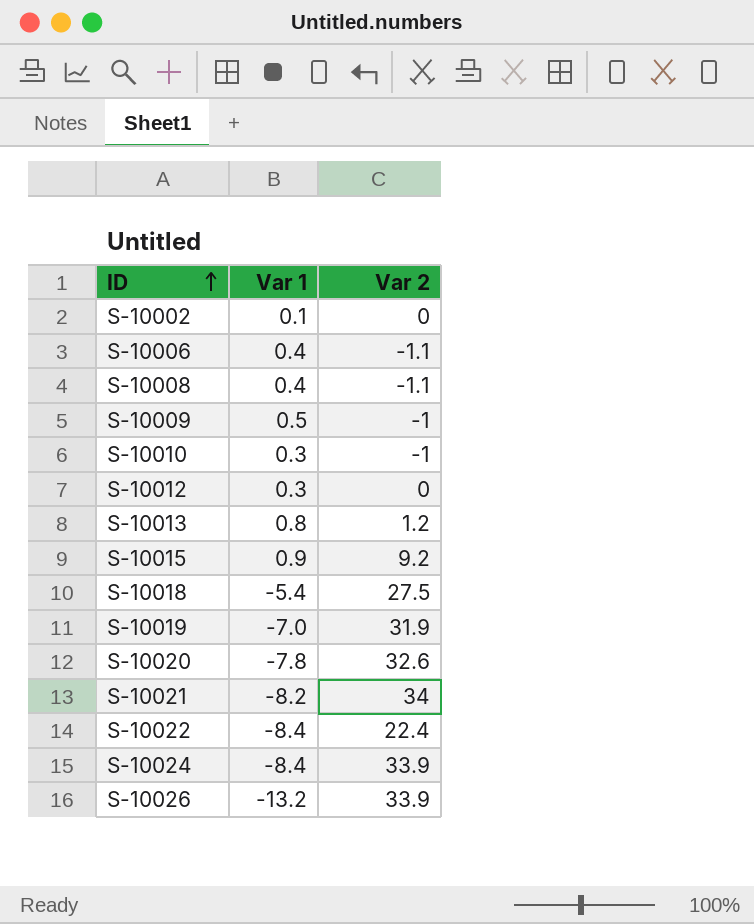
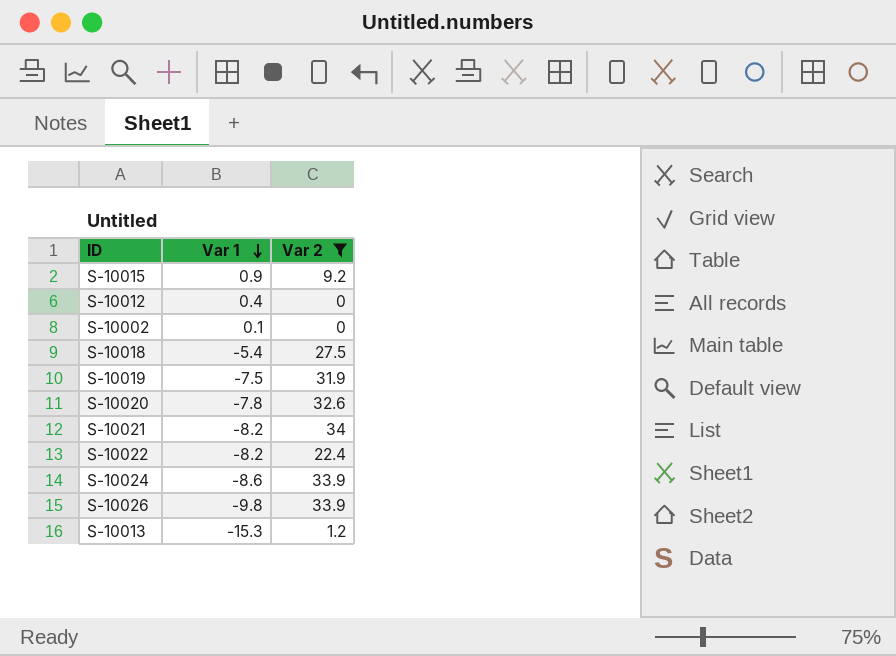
filter: none -> Var 2 >= 0
row order: ID ascending -> Var 1 descending
S-10012 | Var 1: 0.3 -> 0.4
S-10019 | Var 1: -7.0 -> -7.5
S-10022 | Var 1: -8.4 -> -8.2
S-10024 | Var 1: -8.4 -> -8.6
S-10026 | Var 1: -13.2 -> -9.8
S-10013 | Var 1: 0.8 -> -15.3

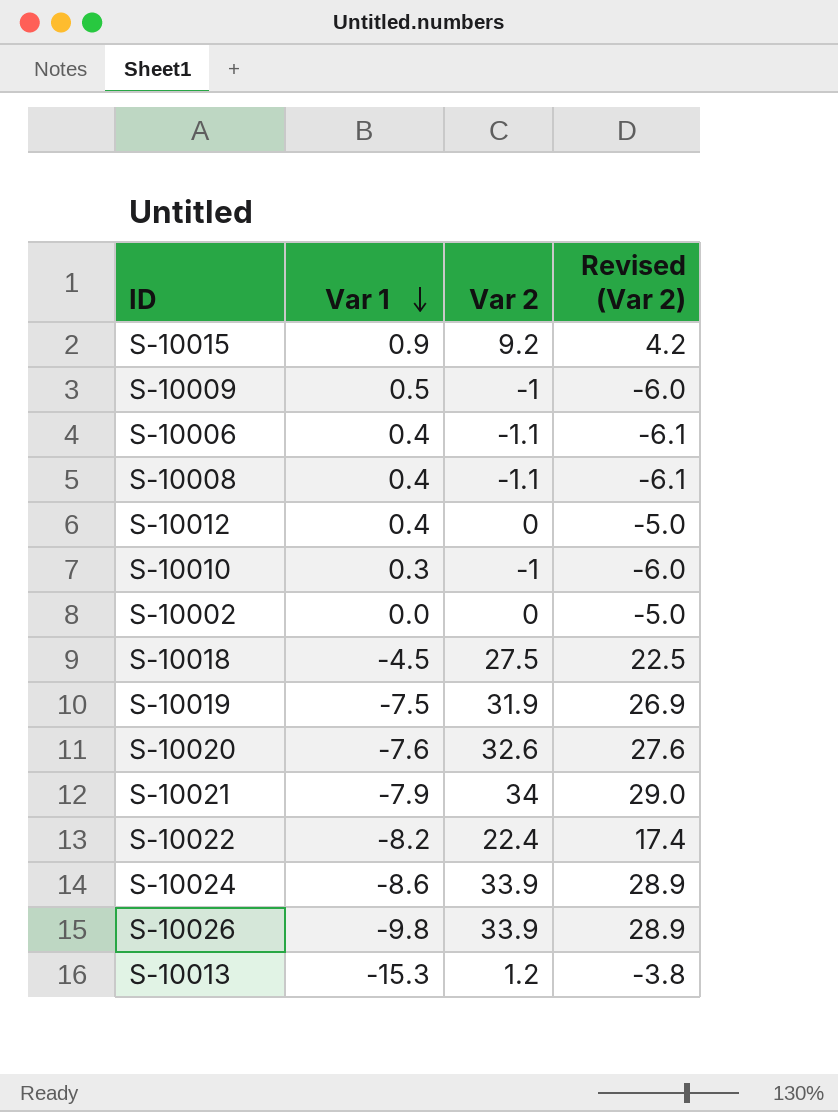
filter: Var 2 >= 0 -> none
column Revised (Var 2) | formula: none -> [Var 2] - 5
S-10002 | Var 1: 0.1 -> 0.0
S-10018 | Var 1: -5.4 -> -4.5
S-10020 | Var 1: -7.8 -> -7.6
S-10021 | Var 1: -8.2 -> -7.9

